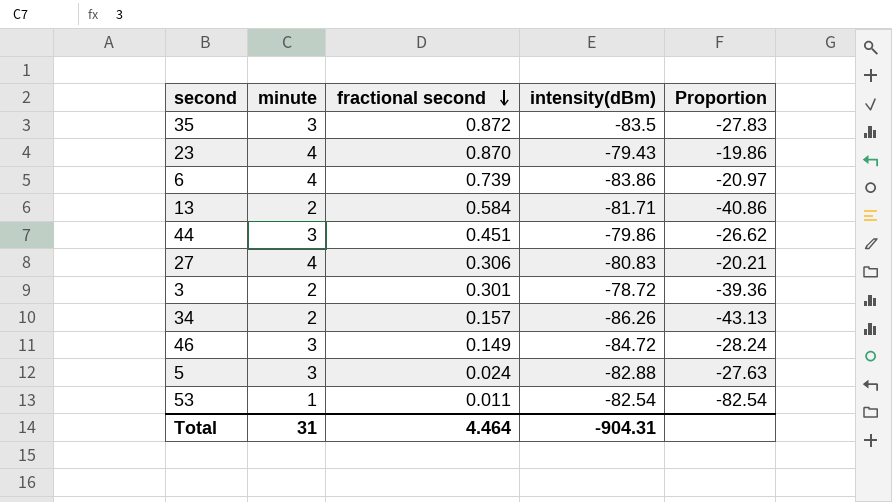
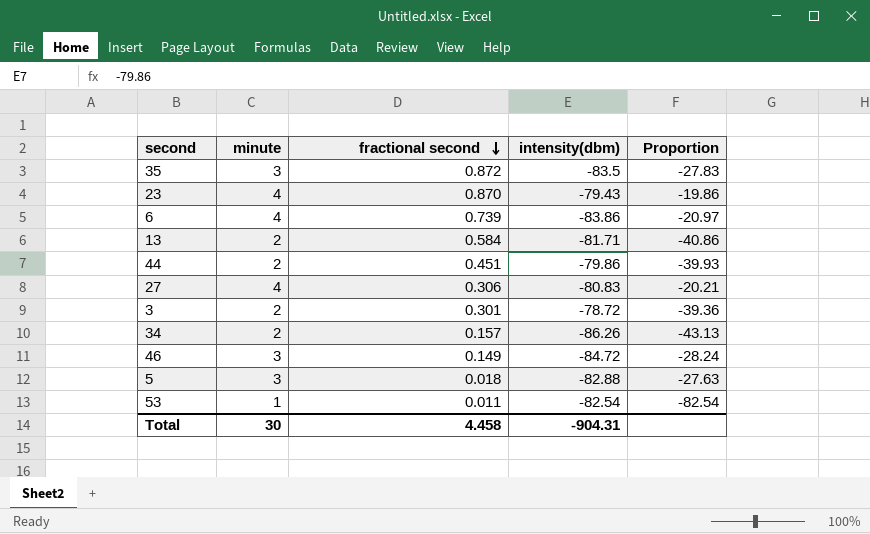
column name: intensity(dBm) -> intensity(dbm)
44 | minute: 3 -> 2
44 | Proportion: -26.62 -> -39.93
5 | fractional second: 0.024 -> 0.018
Total | minute: 31 -> 30
Total | fractional second: 4.464 -> 4.458

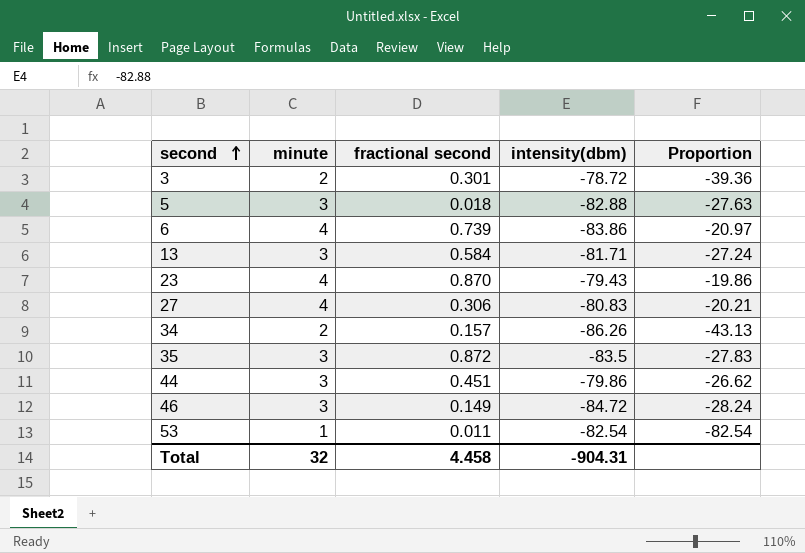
row order: fractional second descending -> second ascending
13 | minute: 2 -> 3
13 | Proportion: -40.86 -> -27.24
44 | minute: 2 -> 3
44 | Proportion: -39.93 -> -26.62
Total | minute: 30 -> 32

